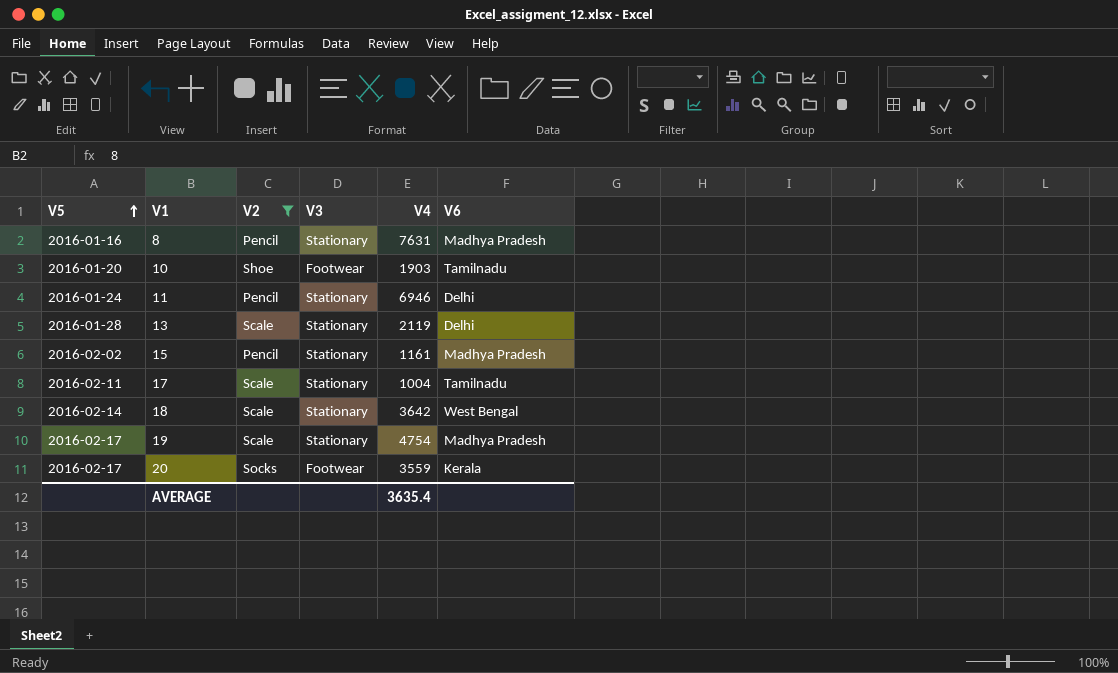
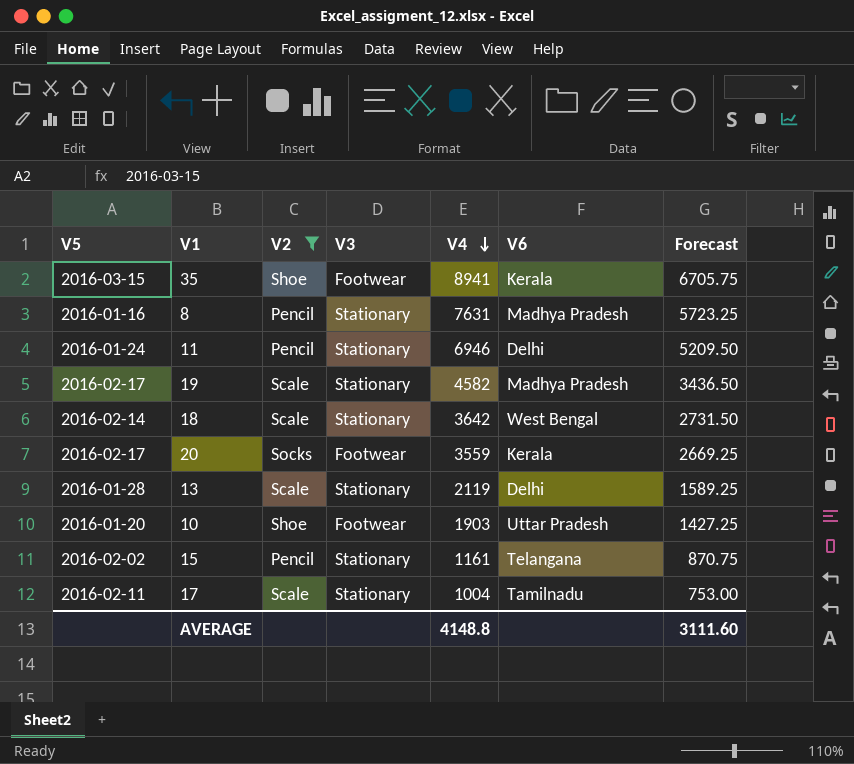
row order: V5 ascending -> V4 descending
column Forecast | formula: none -> [V4] * 0.75
row 35: none -> 2016-03-15 | Shoe | Footwear | 8941 | Kerala | 6705.75
19 | V4: 4754 -> 4582
10 | V6: Tamilnadu -> Uttar Pradesh
15 | V6: Madhya Pradesh -> Telangana
AVERAGE | V4: 3635.4 -> 4148.8

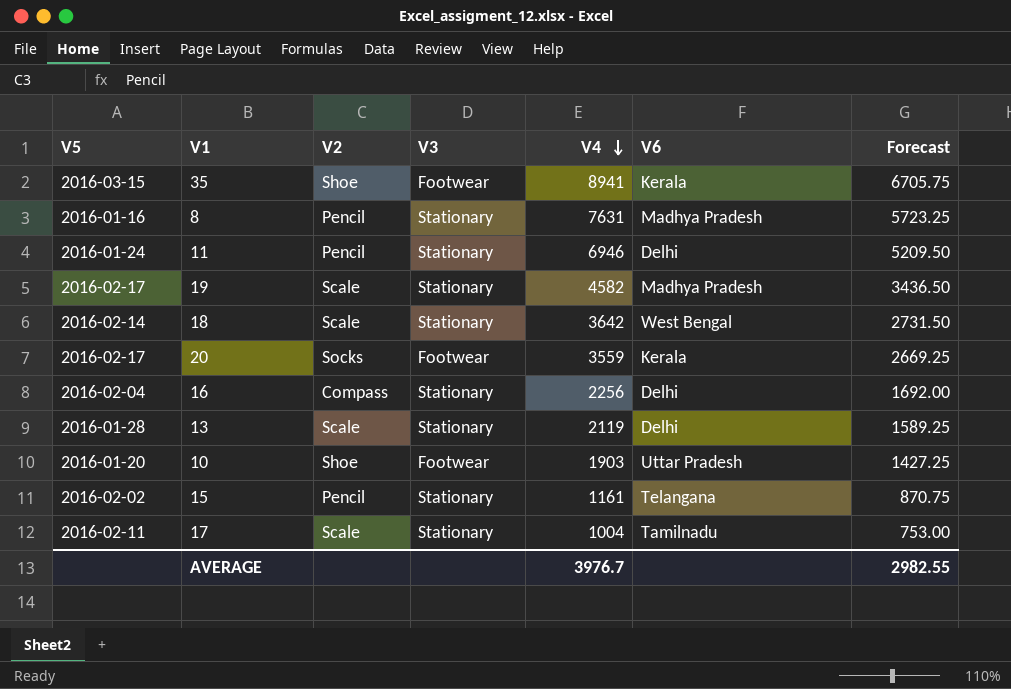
filter: V2 != Compass -> none
AVERAGE | V4: 4148.8 -> 3976.7
AVERAGE | Forecast: 3111.60 -> 2982.55

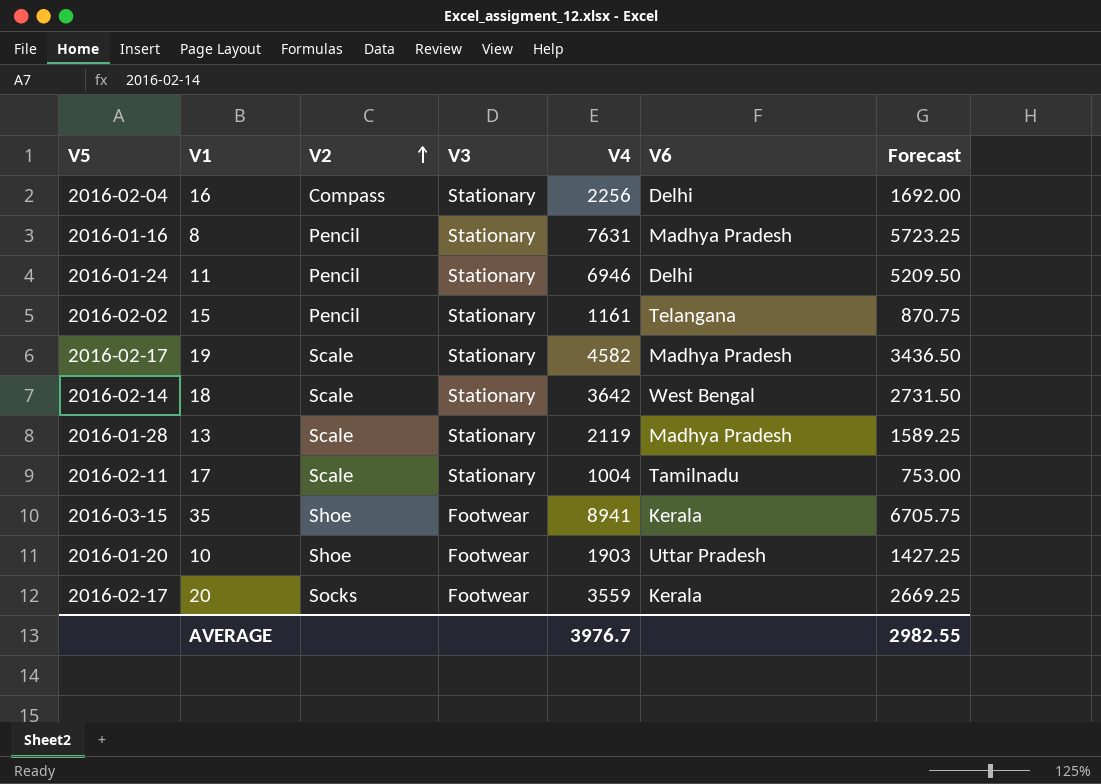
row order: V4 descending -> V2 ascending
13 | V6: Delhi -> Madhya Pradesh

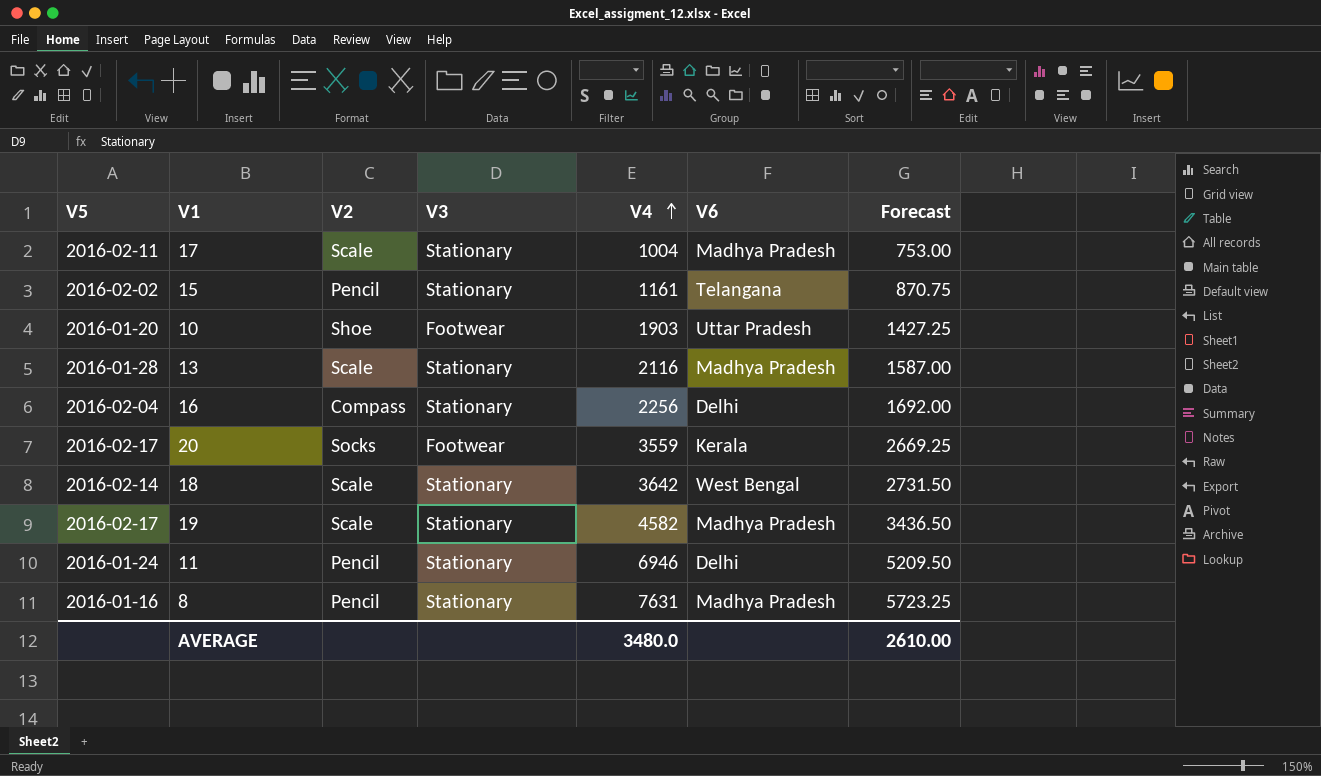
row order: V2 ascending -> V4 ascending
row 35: 2016-03-15 | Shoe | Footwear | 8941 | Kerala | 6705.75 -> none
17 | V6: Tamilnadu -> Madhya Pradesh
13 | V4: 2119 -> 2116
13 | Forecast: 1589.25 -> 1587.00
AVERAGE | V4: 3976.7 -> 3480.0
AVERAGE | Forecast: 2982.55 -> 2610.00

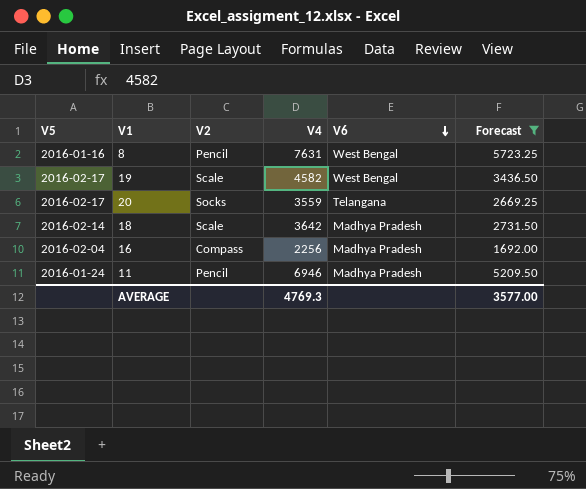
filter: none -> Forecast >= 1692.00
row order: V4 ascending -> V6 descending
column V3 | position: 4 -> none
8 | V6: Madhya Pradesh -> West Bengal
19 | V6: Madhya Pradesh -> West Bengal
20 | V6: Kerala -> Telangana
18 | V6: West Bengal -> Madhya Pradesh
16 | V6: Delhi -> Madhya Pradesh
11 | V6: Delhi -> Madhya Pradesh
AVERAGE | V4: 3480.0 -> 4769.3
AVERAGE | Forecast: 2610.00 -> 3577.00

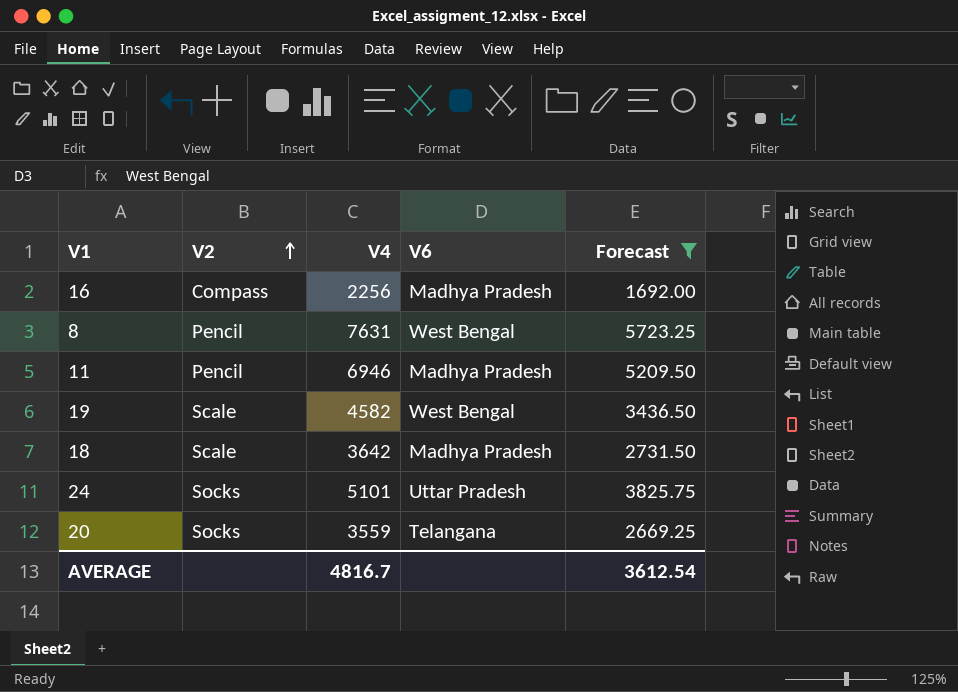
row order: V6 descending -> V2 ascending
column V5 | position: 1 -> none
row 24: none -> Socks | 5101 | Uttar Pradesh | 3825.75
AVERAGE | V4: 4769.3 -> 4816.7
AVERAGE | Forecast: 3577.00 -> 3612.54

